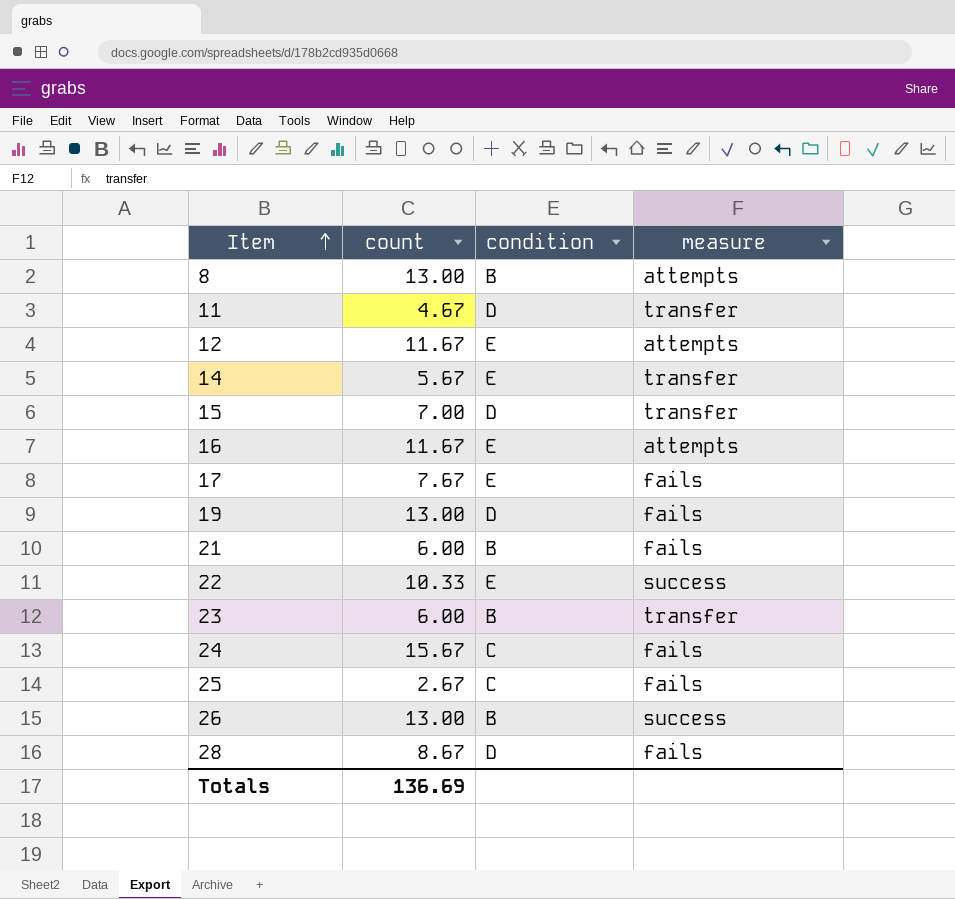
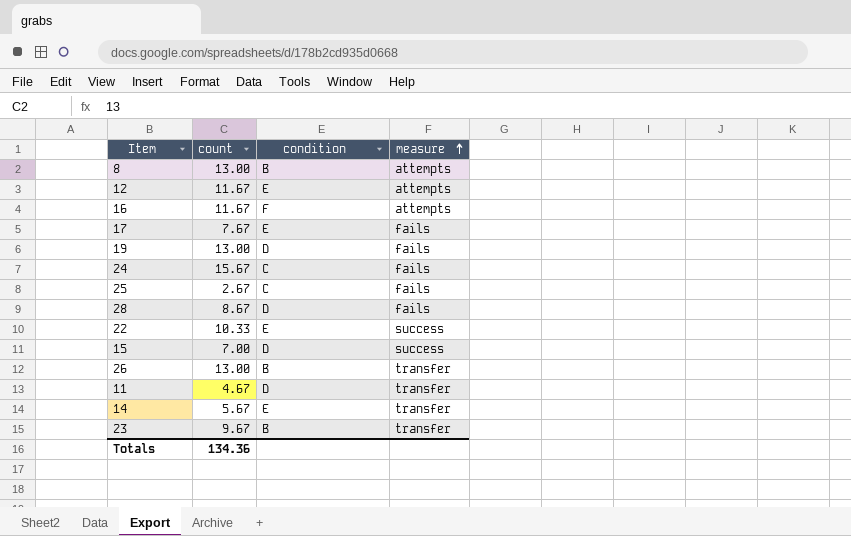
row order: Item ascending -> measure ascending
row 21: 6.00 | B | fails -> none
16 | condition: E -> F
15 | measure: transfer -> success
26 | measure: success -> transfer
23 | count: 6.00 -> 9.67
Totals | count: 136.69 -> 134.36

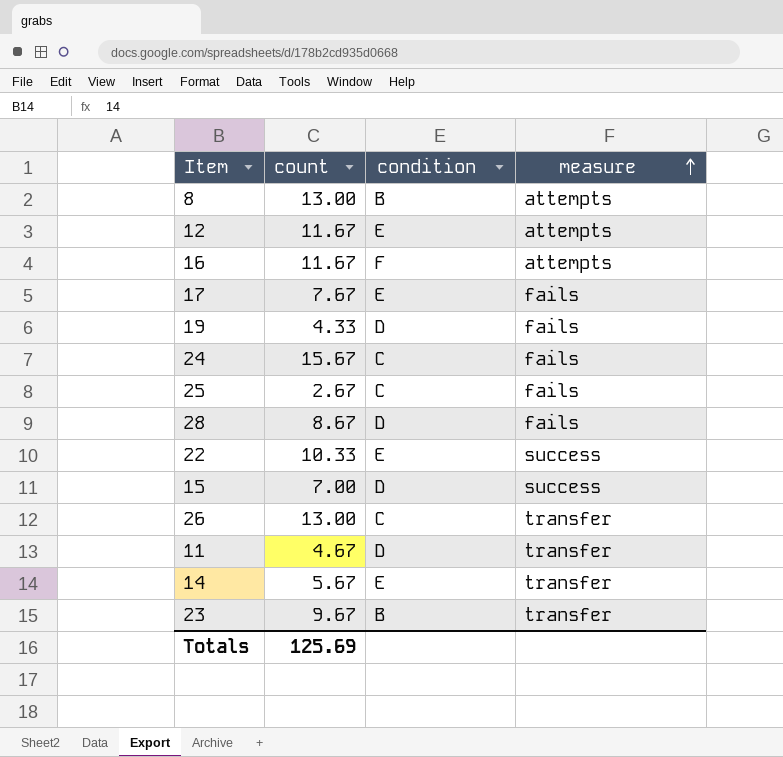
19 | count: 13.00 -> 4.33
26 | condition: B -> C
Totals | count: 134.36 -> 125.69

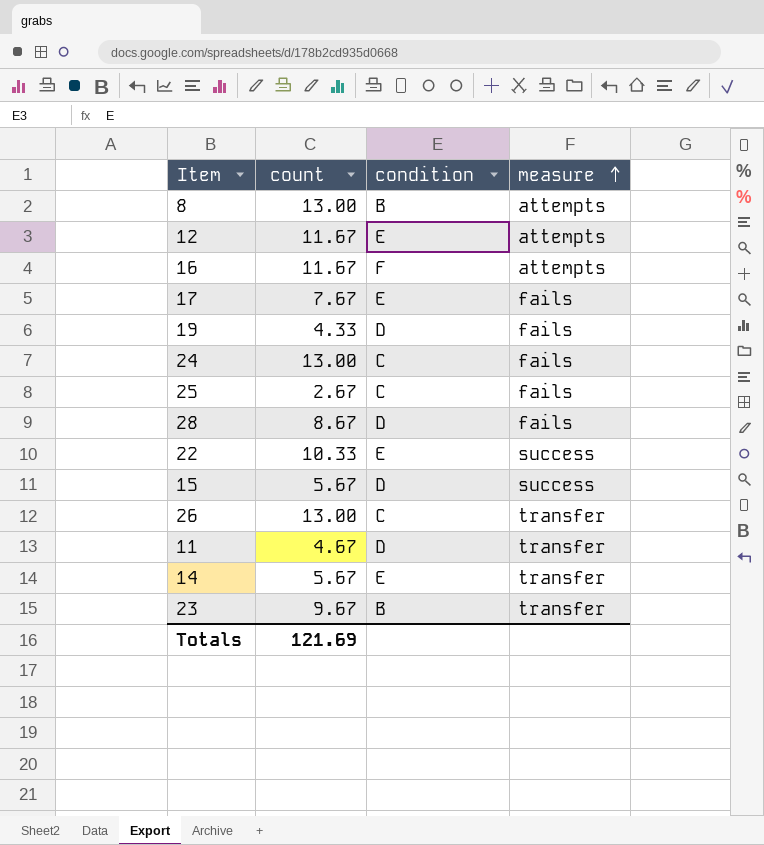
24 | count: 15.67 -> 13.00
15 | count: 7.00 -> 5.67
Totals | count: 125.69 -> 121.69

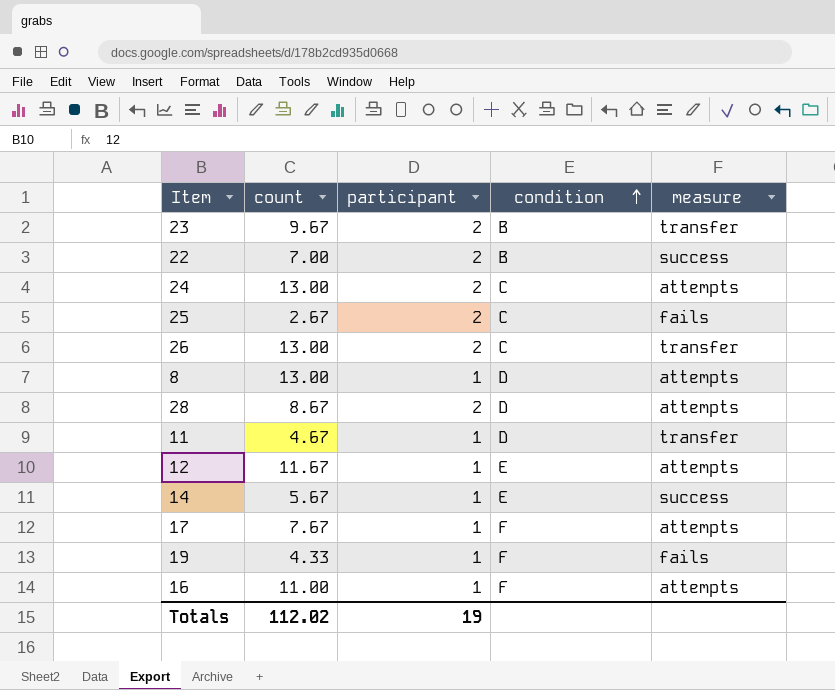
row order: measure ascending -> condition ascending
column participant | position: none -> 3
row 15: 5.67 | D | success -> none
22 | count: 10.33 -> 7.00
22 | condition: E -> B
24 | measure: fails -> attempts
8 | condition: B -> D
28 | measure: fails -> attempts
14 | measure: transfer -> success
17 | condition: E -> F
17 | measure: fails -> attempts
19 | condition: D -> F
16 | count: 11.67 -> 11.00
Totals | count: 121.69 -> 112.02

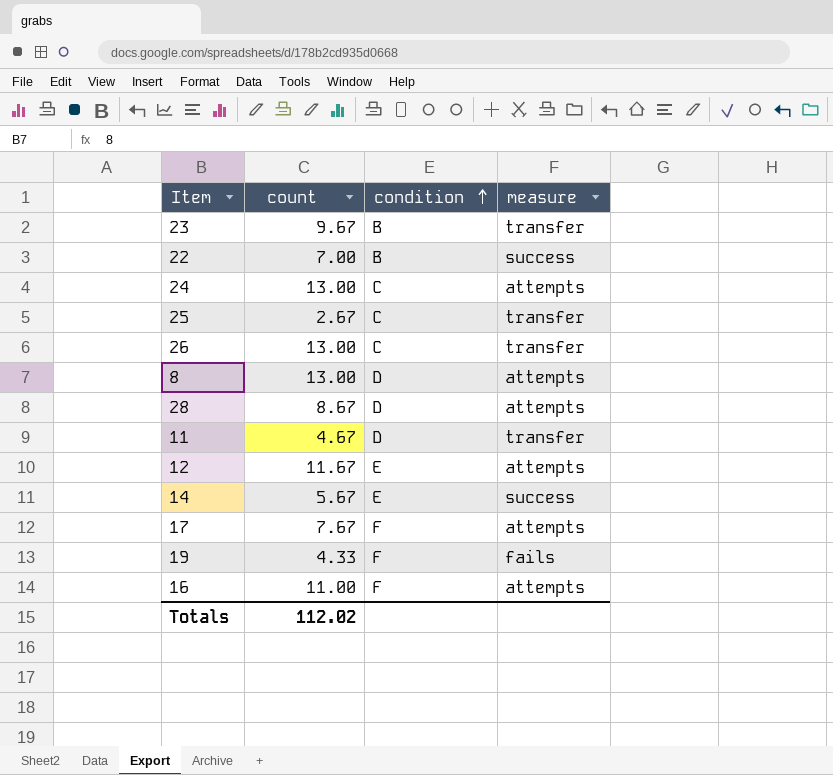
column participant | position: 3 -> none
25 | measure: fails -> transfer

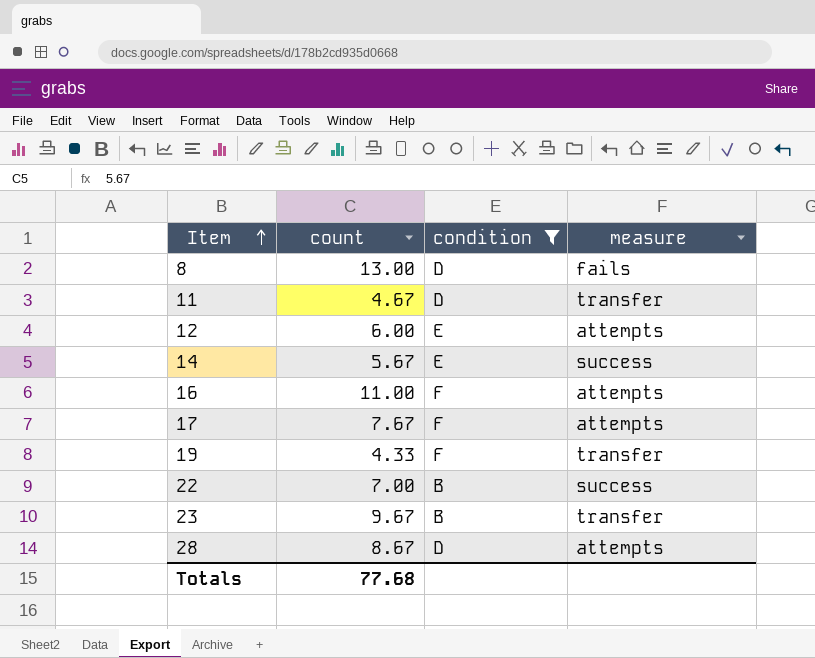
filter: none -> condition != C
row order: condition ascending -> Item ascending
8 | measure: attempts -> fails
12 | count: 11.67 -> 6.00
19 | measure: fails -> transfer
Totals | count: 112.02 -> 77.68

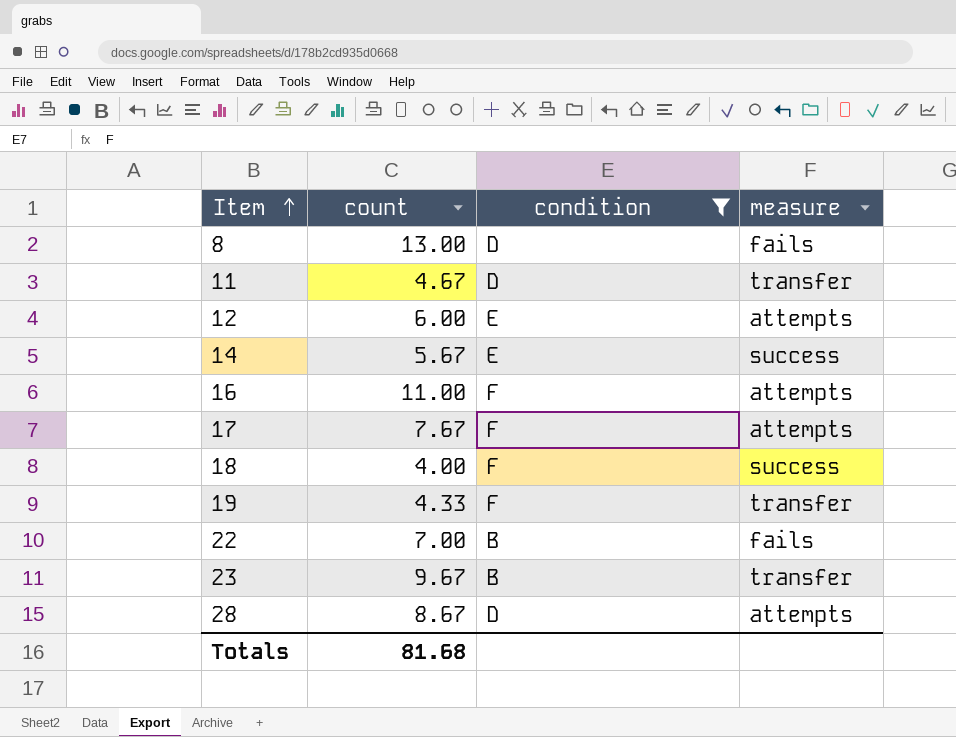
row 18: none -> 4.00 | F | success
22 | measure: success -> fails
Totals | count: 77.68 -> 81.68

